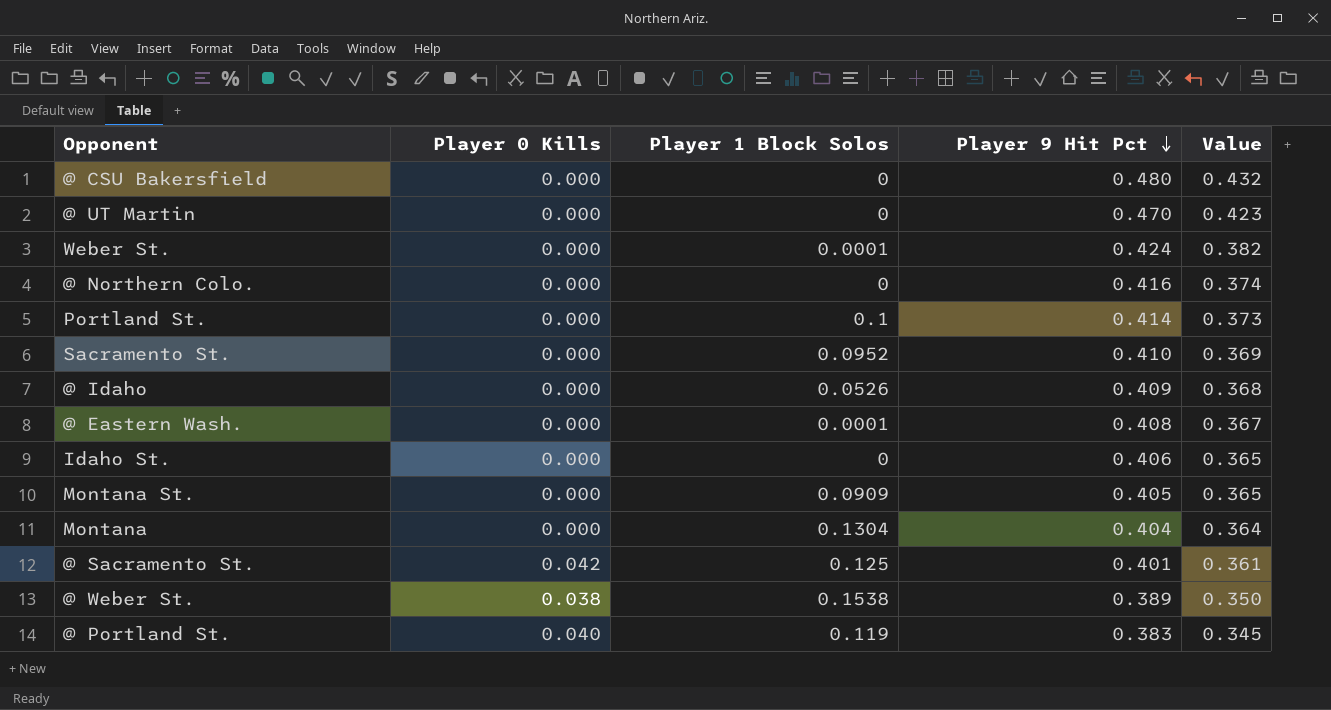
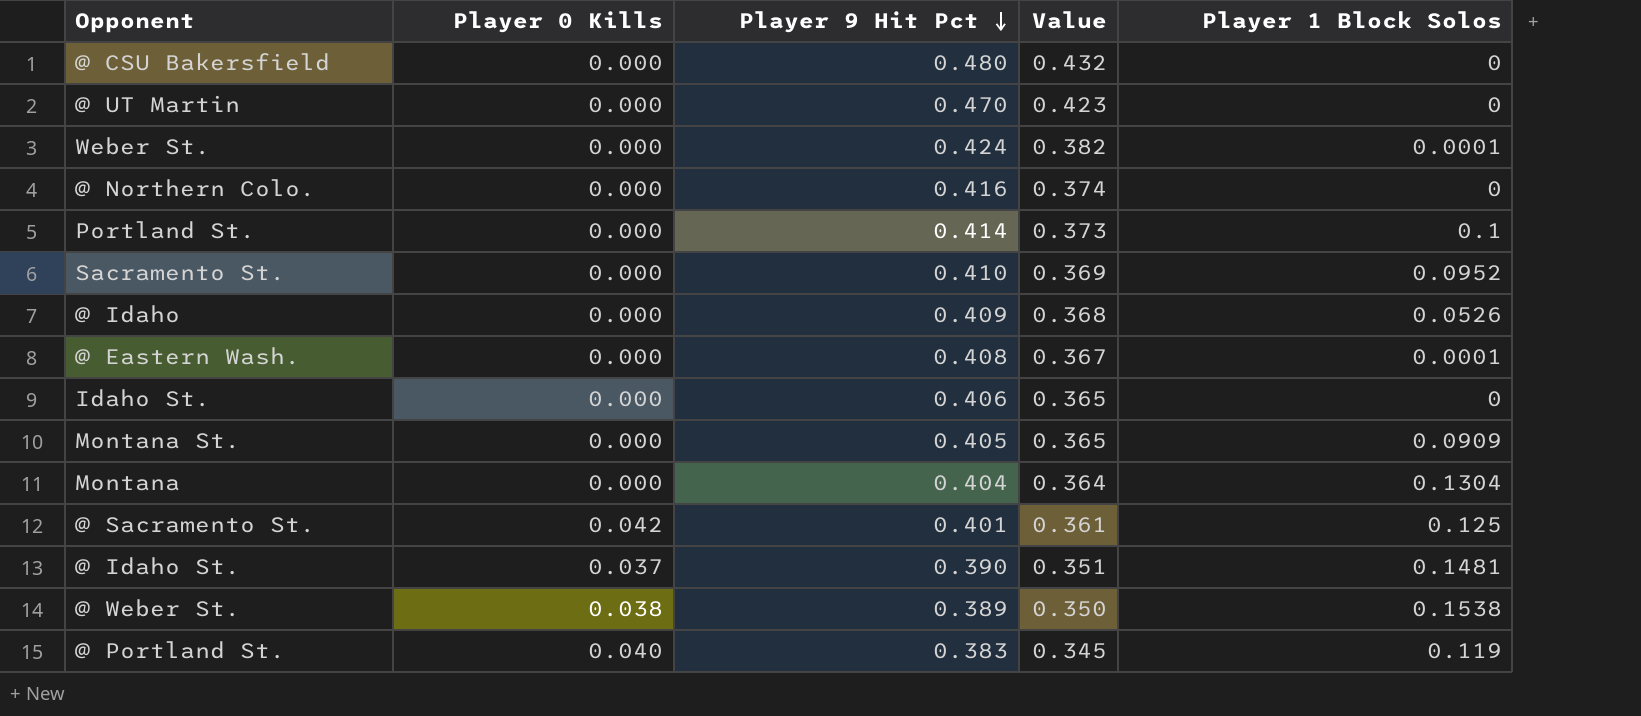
column Player 1 Block Solos | position: 3 -> 5
row @ Idaho St.: none -> 0.037 | 0.390 | 0.351 | 0.1481

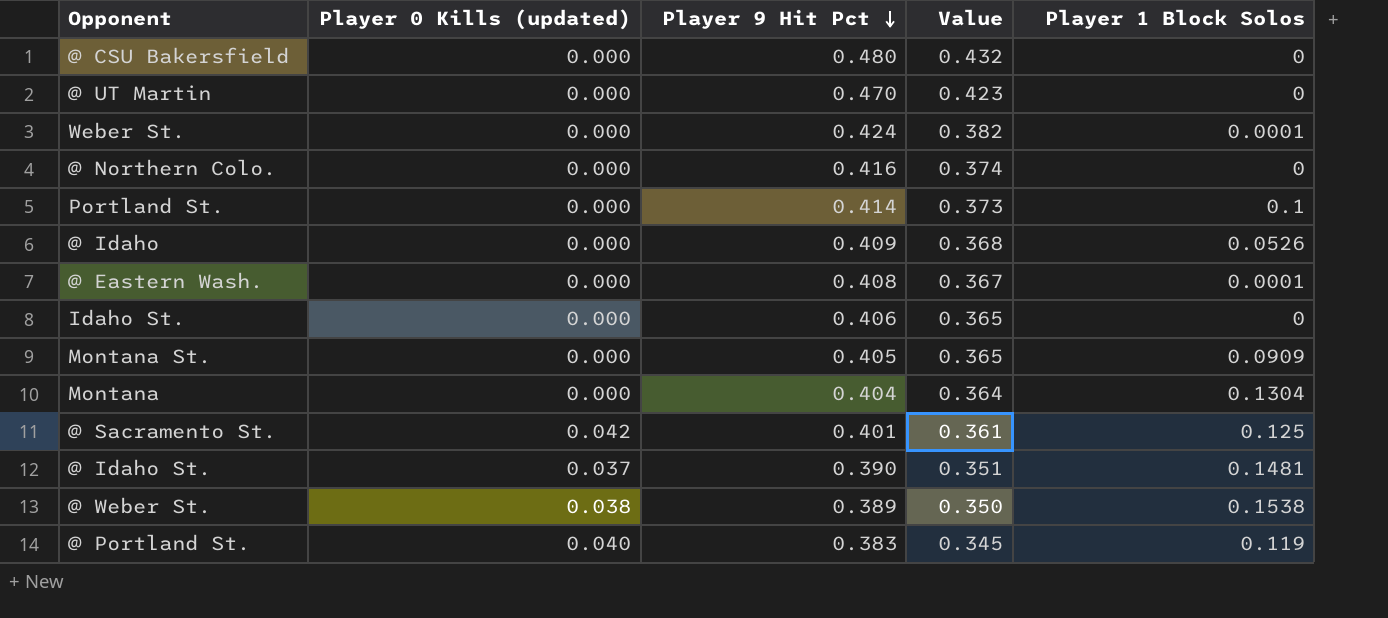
column name: Player 0 Kills -> Player 0 Kills (updated)
row Sacramento St.: 0.000 | 0.410 | 0.369 | 0.0952 -> none

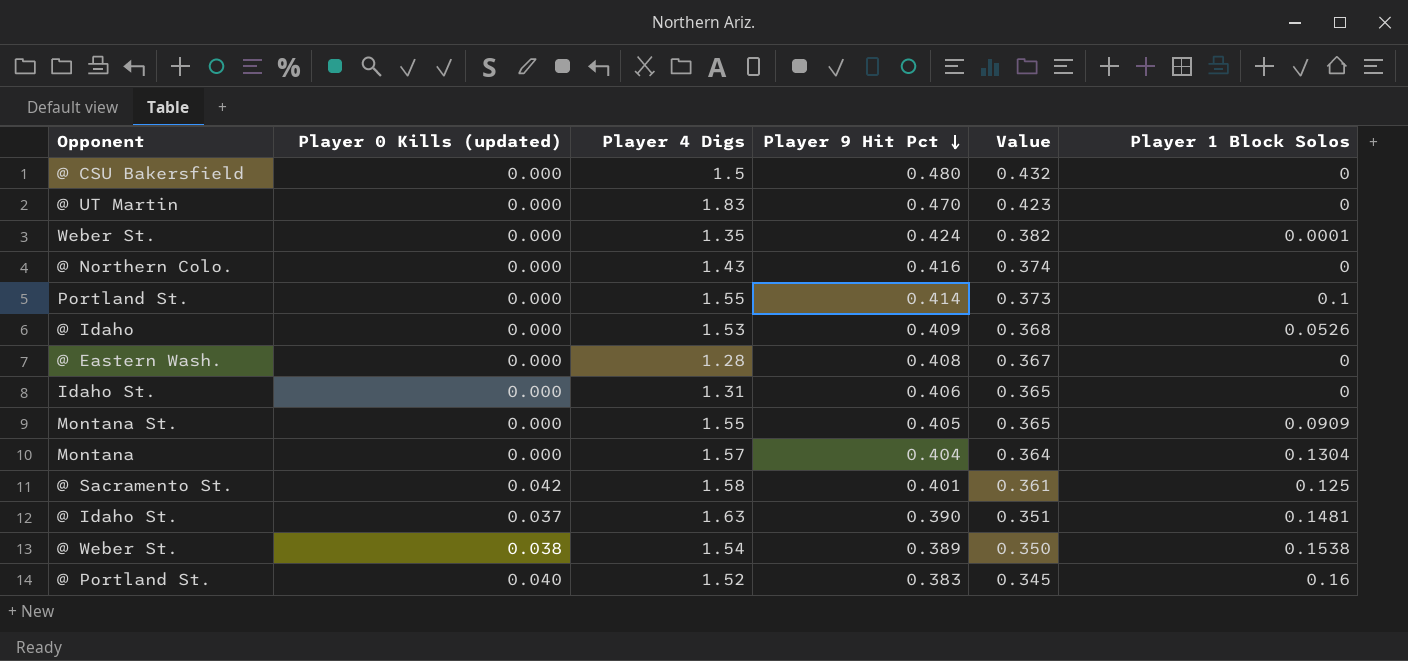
column Player 4 Digs | position: none -> 3
@ Eastern Wash. | Player 1 Block Solos: 0.0001 -> 0
@ Portland St. | Player 1 Block Solos: 0.119 -> 0.16

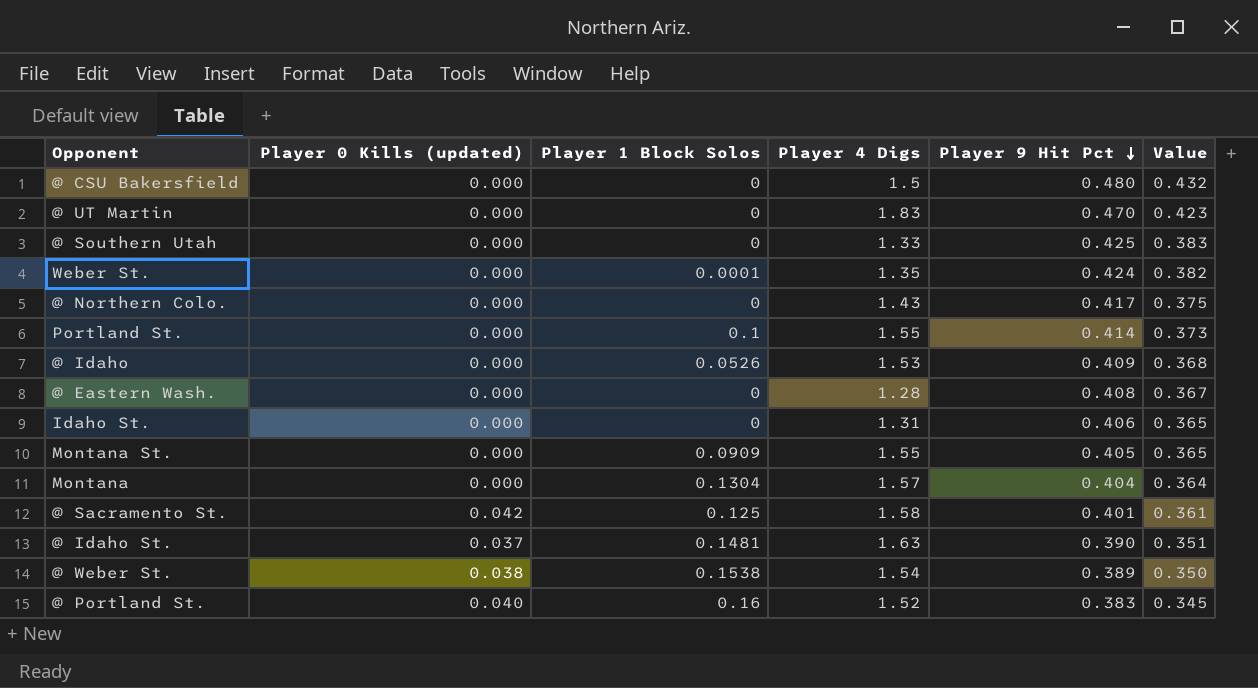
column Player 1 Block Solos | position: 6 -> 3
row @ Southern Utah: none -> 0.000 | 0 | 1.33 | 0.425 | 0.383
@ Northern Colo. | Player 9 Hit Pct: 0.416 -> 0.417
@ Northern Colo. | Value: 0.374 -> 0.375

